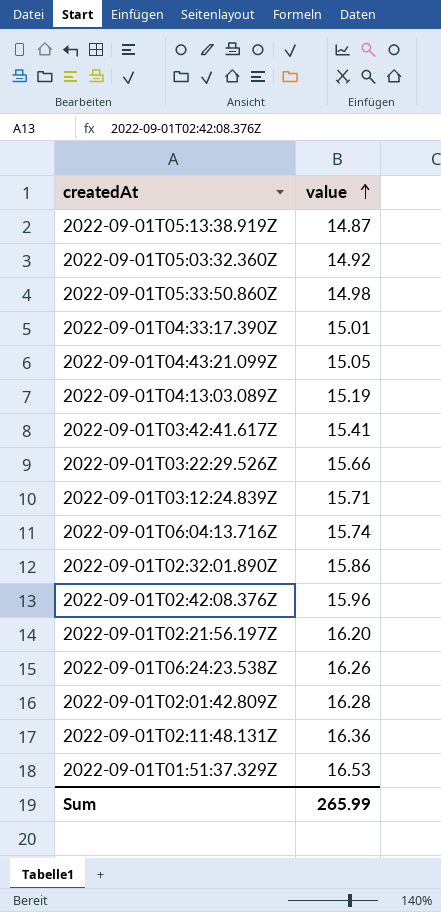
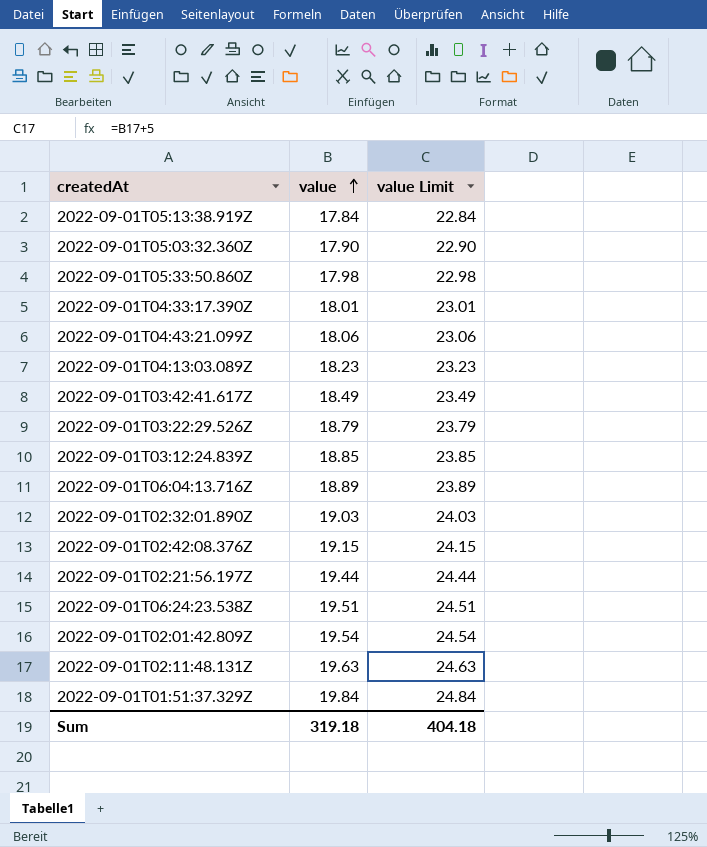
column value Limit | formula: none -> [value] + 5
2022-09-01T05:13:38.919Z | value: 14.87 -> 17.84
2022-09-01T05:03:32.360Z | value: 14.92 -> 17.90
2022-09-01T05:33:50.860Z | value: 14.98 -> 17.98
2022-09-01T04:33:17.390Z | value: 15.01 -> 18.01
2022-09-01T04:43:21.099Z | value: 15.05 -> 18.06
2022-09-01T04:13:03.089Z | value: 15.19 -> 18.23
2022-09-01T03:42:41.617Z | value: 15.41 -> 18.49
2022-09-01T03:22:29.526Z | value: 15.66 -> 18.79
2022-09-01T03:12:24.839Z | value: 15.71 -> 18.85
2022-09-01T06:04:13.716Z | value: 15.74 -> 18.89
2022-09-01T02:32:01.890Z | value: 15.86 -> 19.03
2022-09-01T02:42:08.376Z | value: 15.96 -> 19.15
2022-09-01T02:21:56.197Z | value: 16.20 -> 19.44
2022-09-01T06:24:23.538Z | value: 16.26 -> 19.51
2022-09-01T02:01:42.809Z | value: 16.28 -> 19.54
2022-09-01T02:11:48.131Z | value: 16.36 -> 19.63
2022-09-01T01:51:37.329Z | value: 16.53 -> 19.84
Sum | value: 265.99 -> 319.18

